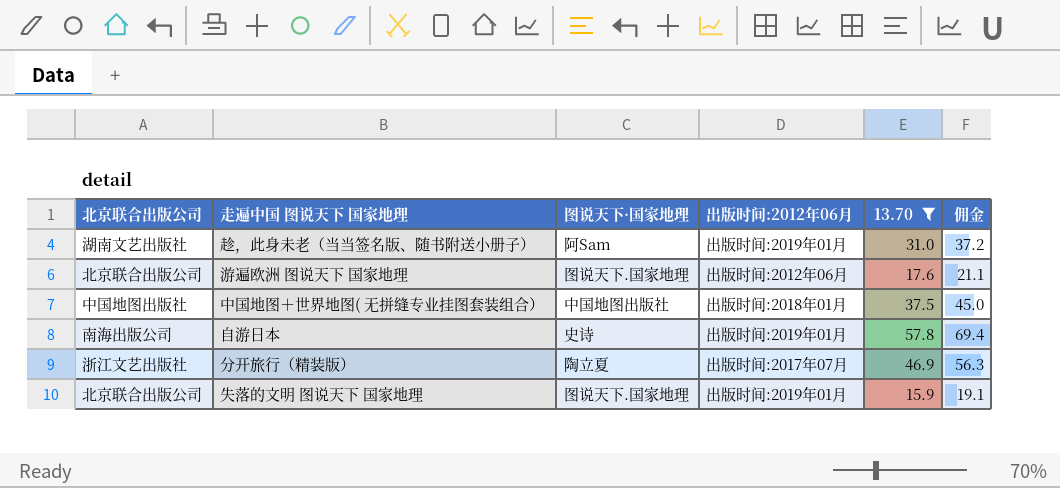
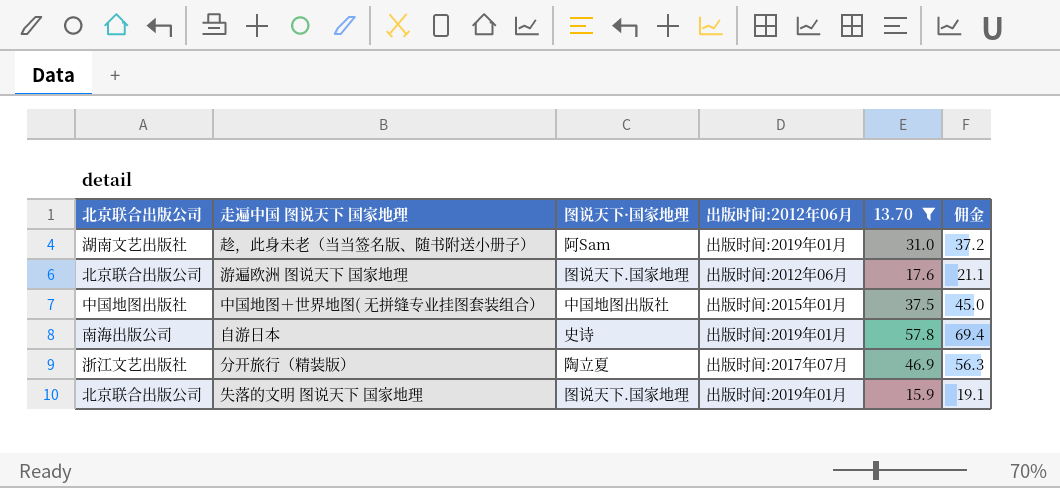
中国地图＋世界地图( 无拼缝专业挂图套装组合） | 出版时间:2012年06月: 出版时间:2018年01月 -> 出版时间:2015年01月

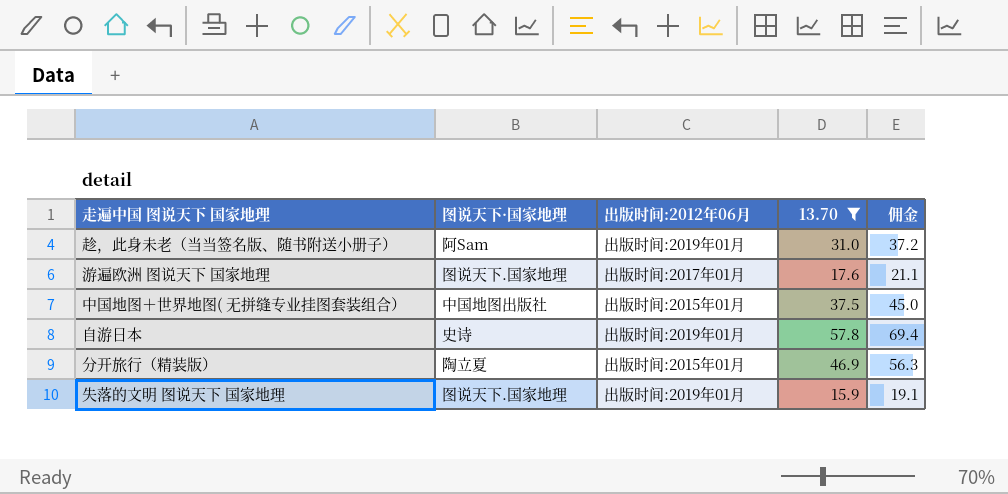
column 北京联合出版公司 | position: 1 -> none
游遍欧洲 图说天下 国家地理 | 出版时间:2012年06月: 出版时间:2012年06月 -> 出版时间:2017年01月
分开旅行（精装版） | 出版时间:2012年06月: 出版时间:2017年07月 -> 出版时间:2015年01月

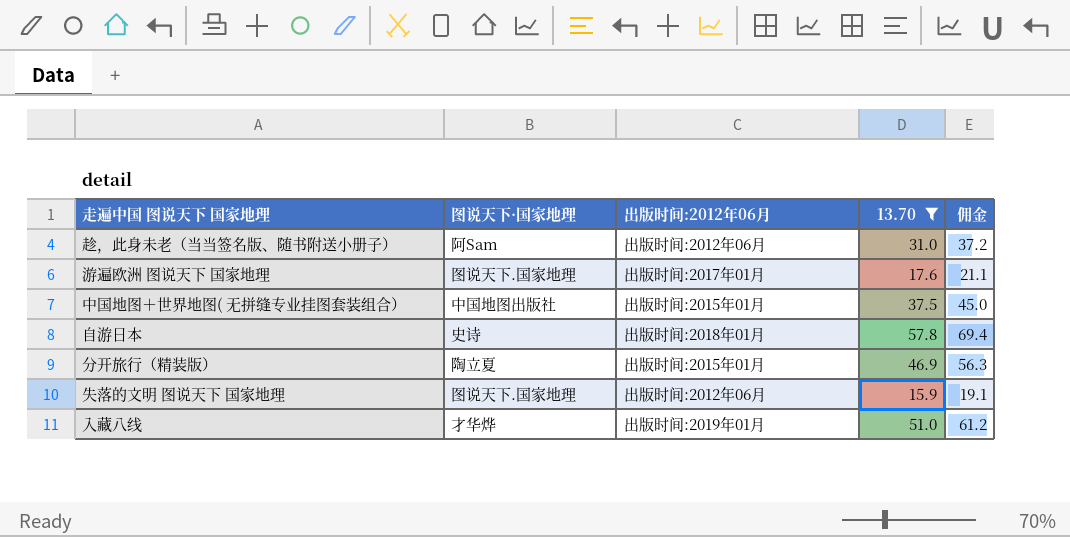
趁，此身未老（当当签名版、随书附送小册子） | 出版时间:2012年06月: 出版时间:2019年01月 -> 出版时间:2012年06月
自游日本 | 出版时间:2012年06月: 出版时间:2019年01月 -> 出版时间:2018年01月
失落的文明 图说天下 国家地理 | 出版时间:2012年06月: 出版时间:2019年01月 -> 出版时间:2012年06月
row 入藏八线: none -> 才华烨 | 出版时间:2019年01月 | 51.0 | 61.2

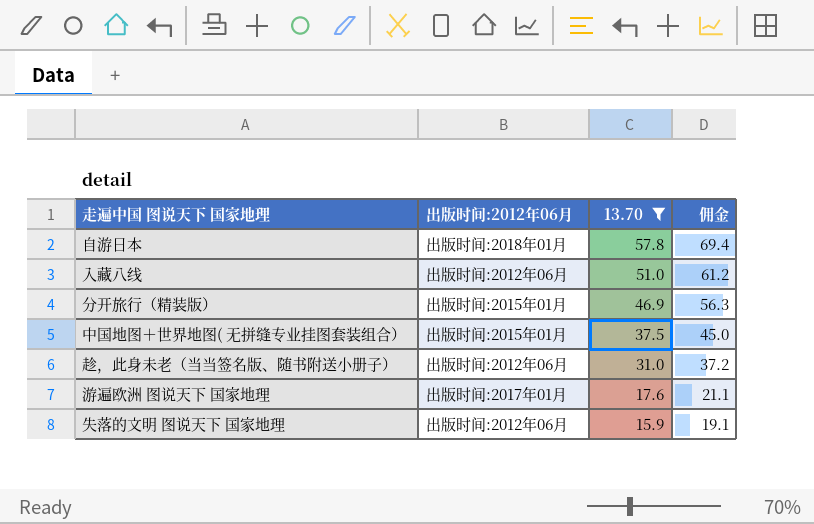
row order: none -> 13.70 descending
column 图说天下·国家地理 | position: 2 -> none
入藏八线 | 出版时间:2012年06月: 出版时间:2019年01月 -> 出版时间:2012年06月

